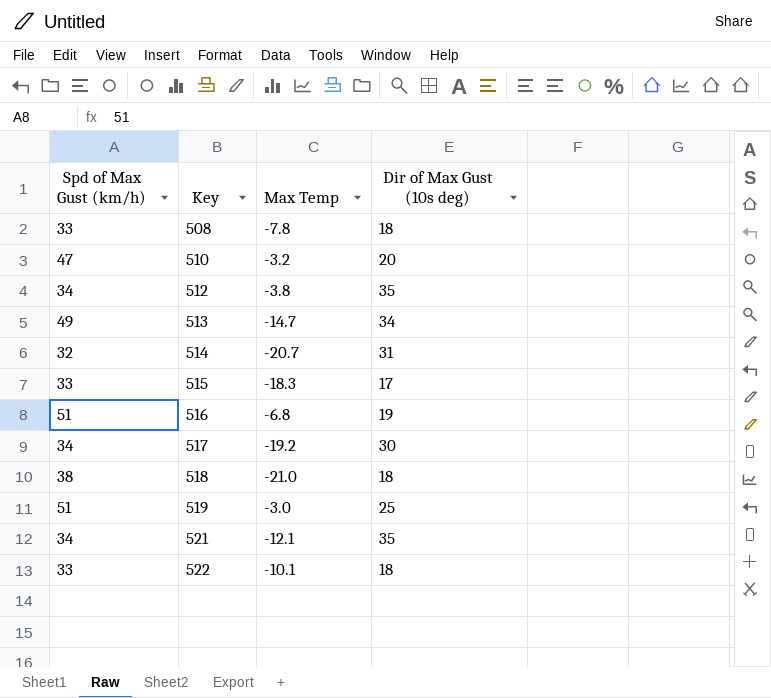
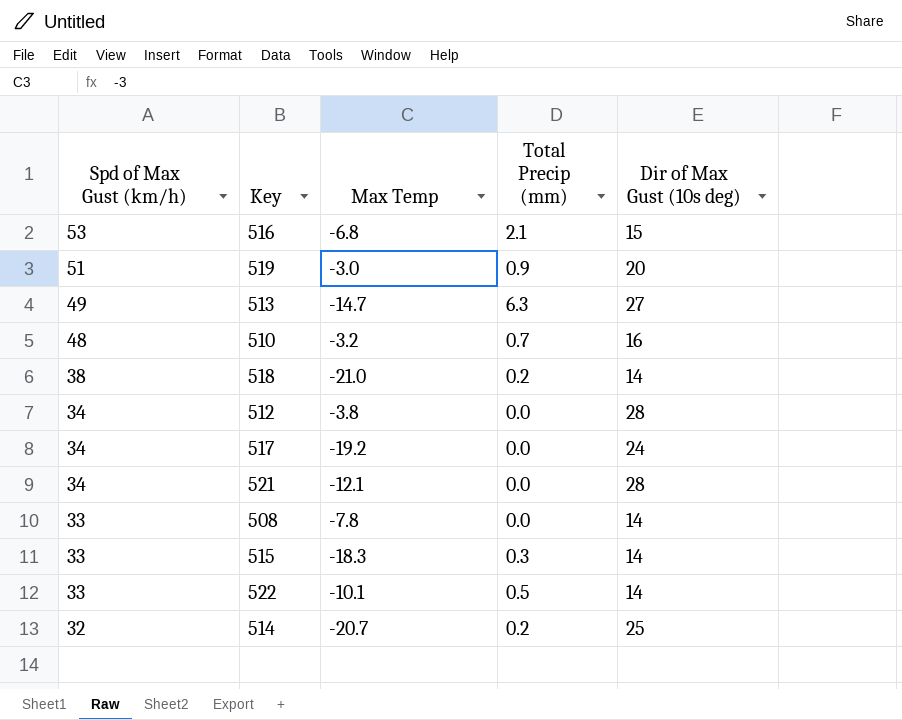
row order: Key ascending -> Spd of Max Gust (km/h) descending
column Total Precip (mm) | position: none -> 4
516 | Spd of Max Gust (km/h): 51 -> 53
516 | Dir of Max Gust (10s deg): 19 -> 15
519 | Dir of Max Gust (10s deg): 25 -> 20
513 | Dir of Max Gust (10s deg): 34 -> 27
510 | Spd of Max Gust (km/h): 47 -> 48
510 | Dir of Max Gust (10s deg): 20 -> 16
518 | Dir of Max Gust (10s deg): 18 -> 14
512 | Dir of Max Gust (10s deg): 35 -> 28
517 | Dir of Max Gust (10s deg): 30 -> 24
521 | Dir of Max Gust (10s deg): 35 -> 28
508 | Dir of Max Gust (10s deg): 18 -> 14
515 | Dir of Max Gust (10s deg): 17 -> 14
522 | Dir of Max Gust (10s deg): 18 -> 14
514 | Dir of Max Gust (10s deg): 31 -> 25

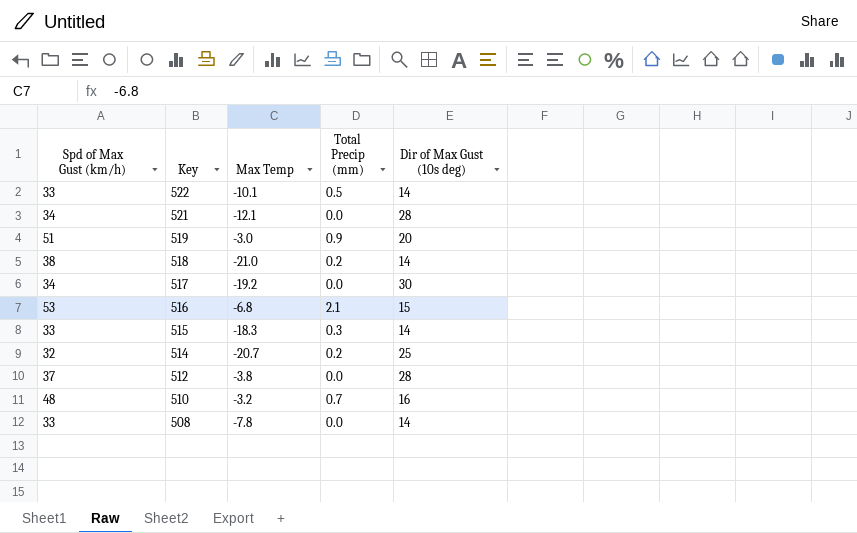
row order: Spd of Max Gust (km/h) descending -> Key descending
row 513: 49 | -14.7 | 6.3 | 27 -> none
517 | Dir of Max Gust (10s deg): 24 -> 30
512 | Spd of Max Gust (km/h): 34 -> 37

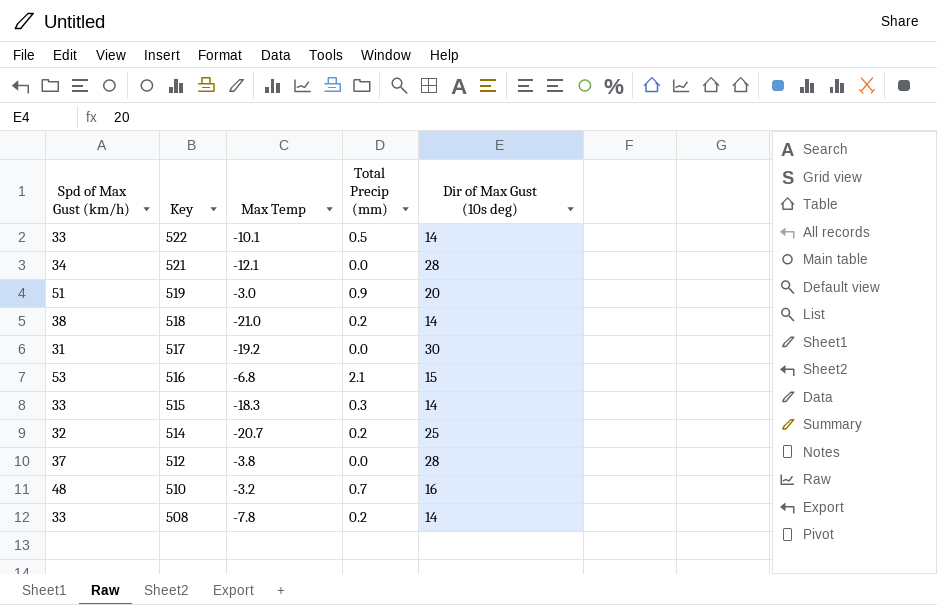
517 | Spd of Max Gust (km/h): 34 -> 31
508 | Total Precip (mm): 0.0 -> 0.2

